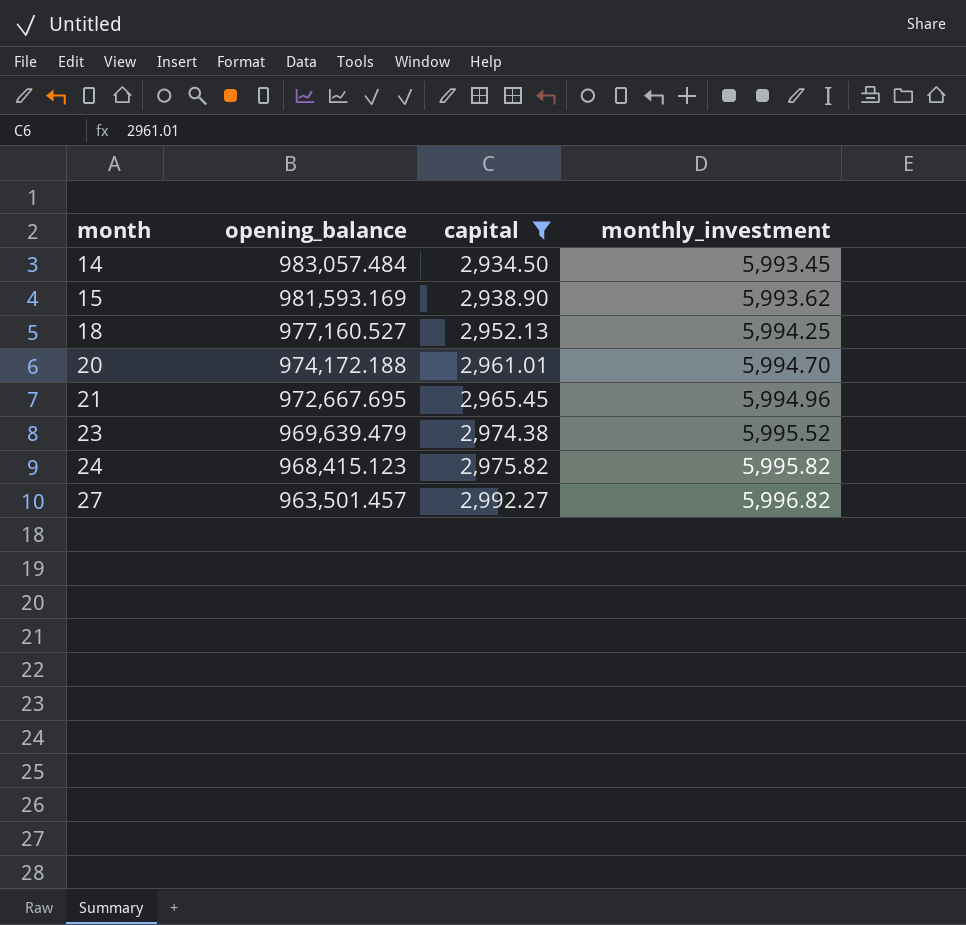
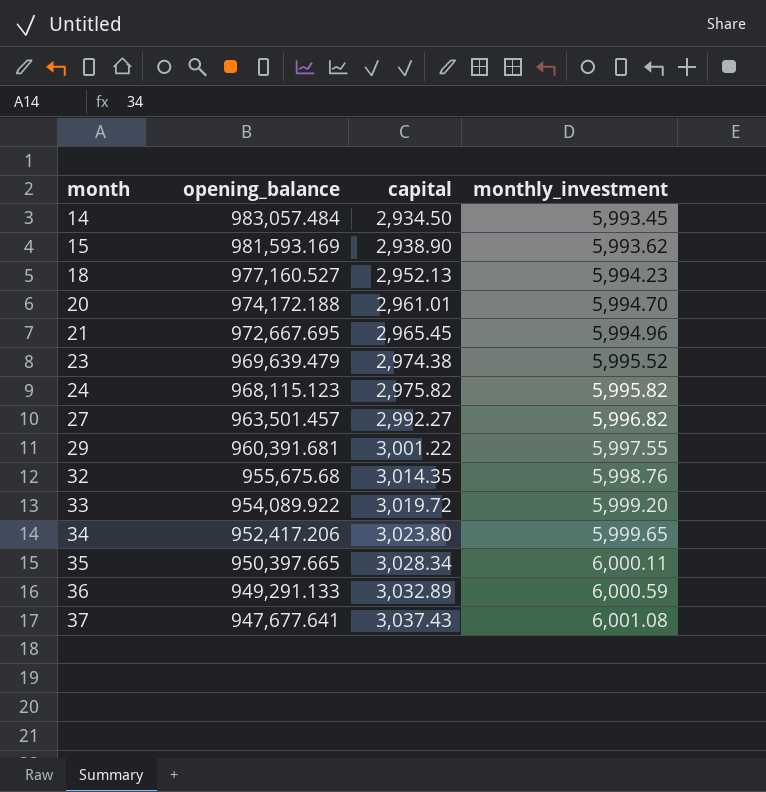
filter: capital <= 2,992.27 -> none
18 | monthly_investment: 5,994.25 -> 5,994.23
24 | opening_balance: 968,415.123 -> 968,115.123

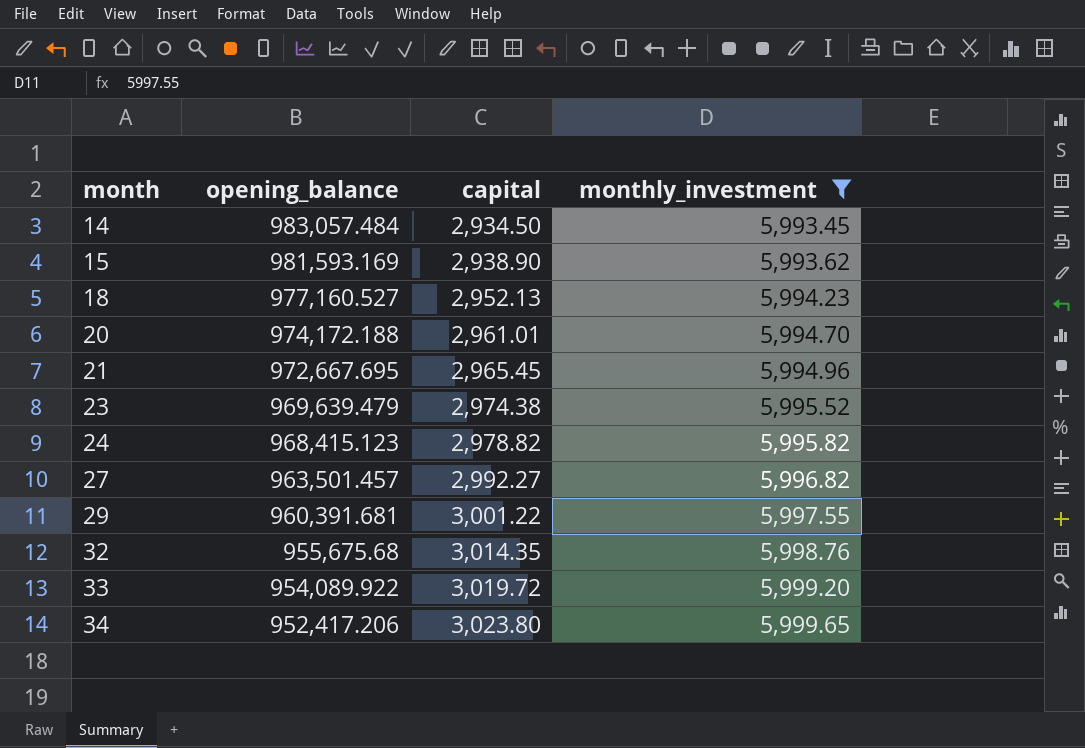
filter: none -> monthly_investment <= 5,999.65
24 | opening_balance: 968,115.123 -> 968,415.123
24 | capital: 2,975.82 -> 2,978.82

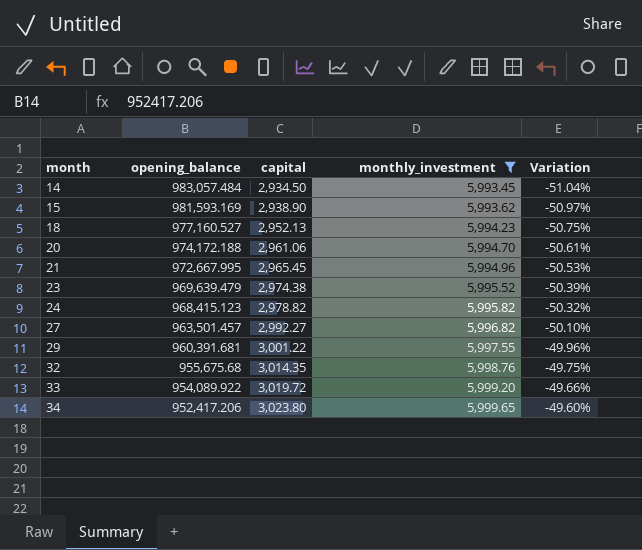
column Variation | formula: none -> ([capital] - [monthly_investment]) / [monthly_investment]
20 | capital: 2,961.01 -> 2,961.06
21 | opening_balance: 972,667.695 -> 972,667.995

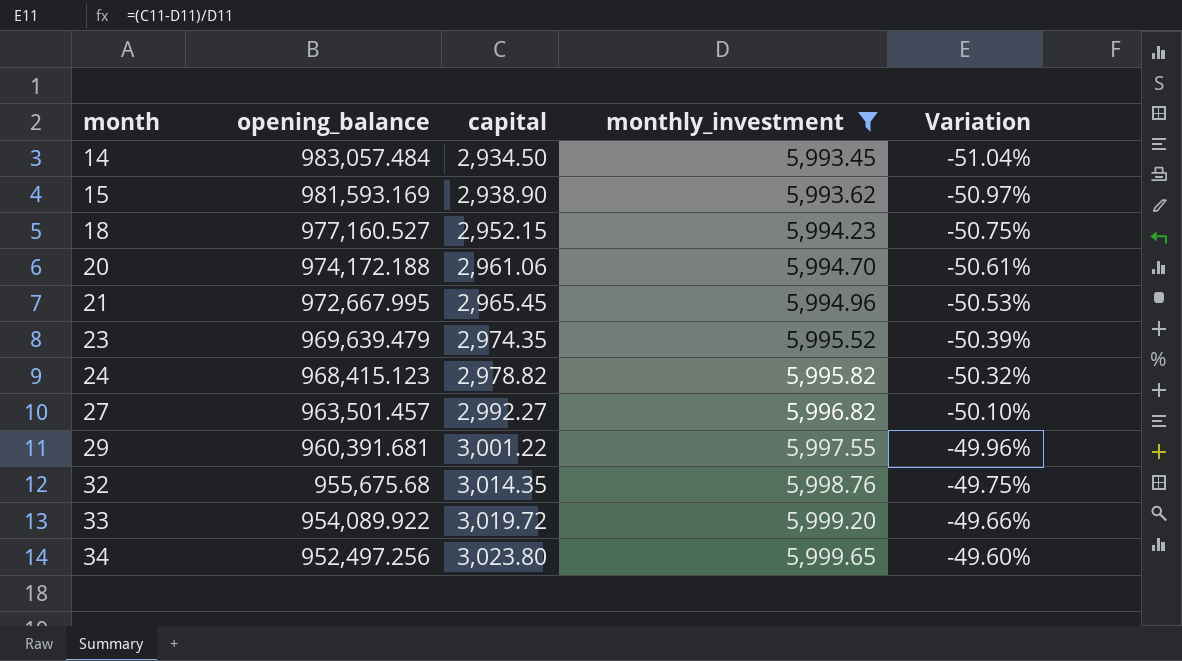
18 | capital: 2,952.13 -> 2,952.15
23 | capital: 2,974.38 -> 2,974.35
34 | opening_balance: 952,417.206 -> 952,497.256

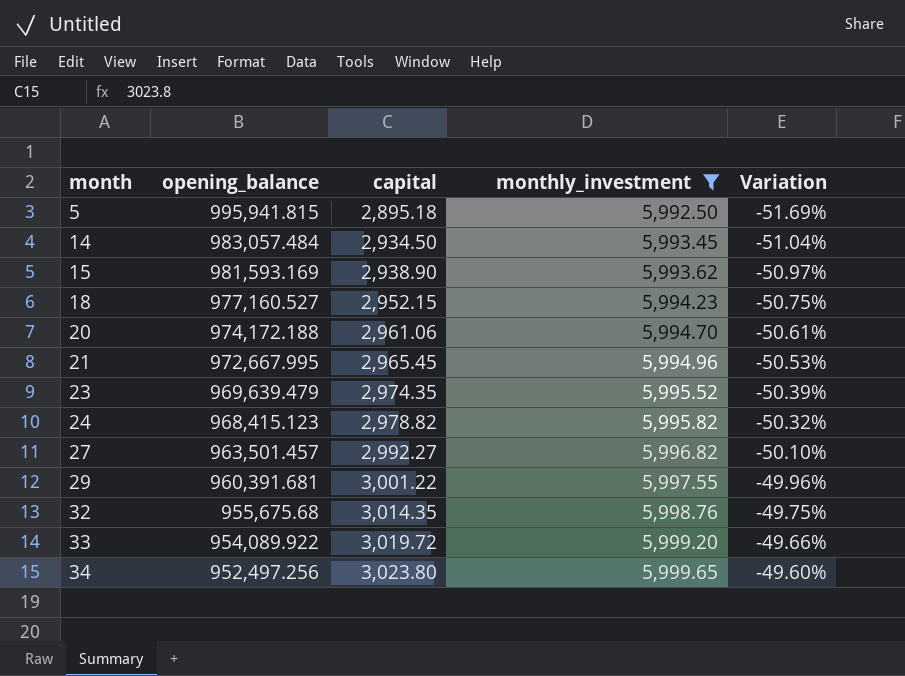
row 5: none -> 995,941.815 | 2,895.18 | 5,992.50 | -51.69%

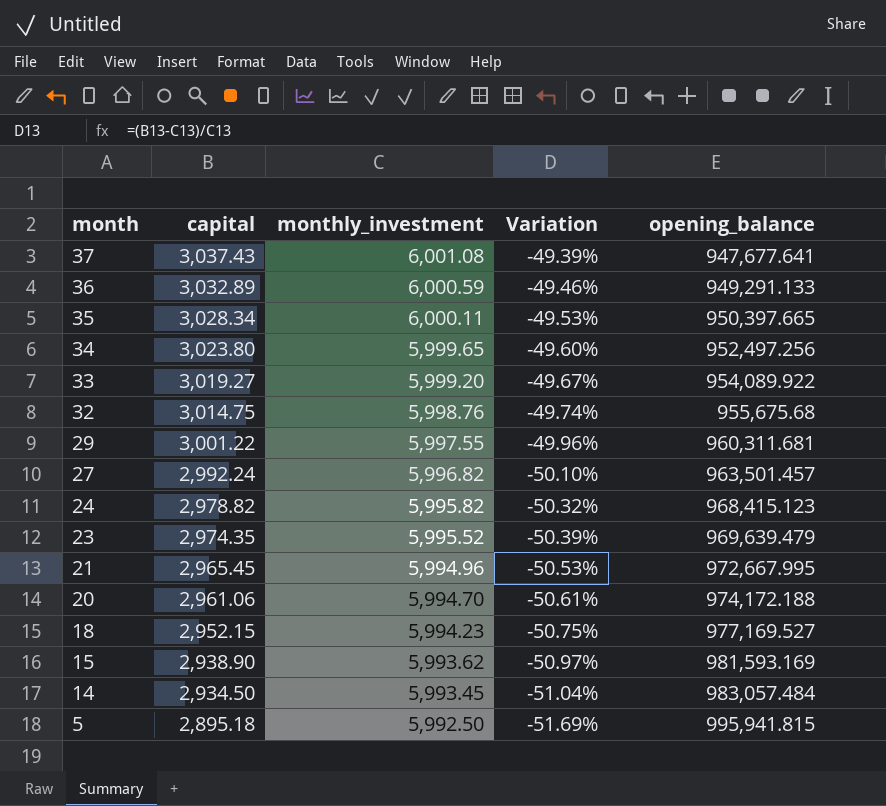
filter: monthly_investment <= 5,999.65 -> none
row order: month ascending -> month descending
column opening_balance | position: 2 -> 5
33 | capital: 3,019.72 -> 3,019.27
33 | Variation: -49.66% -> -49.67%
32 | capital: 3,014.35 -> 3,014.75
32 | Variation: -49.75% -> -49.74%
29 | opening_balance: 960,391.681 -> 960,311.681
27 | capital: 2,992.27 -> 2,992.24
18 | opening_balance: 977,160.527 -> 977,169.527

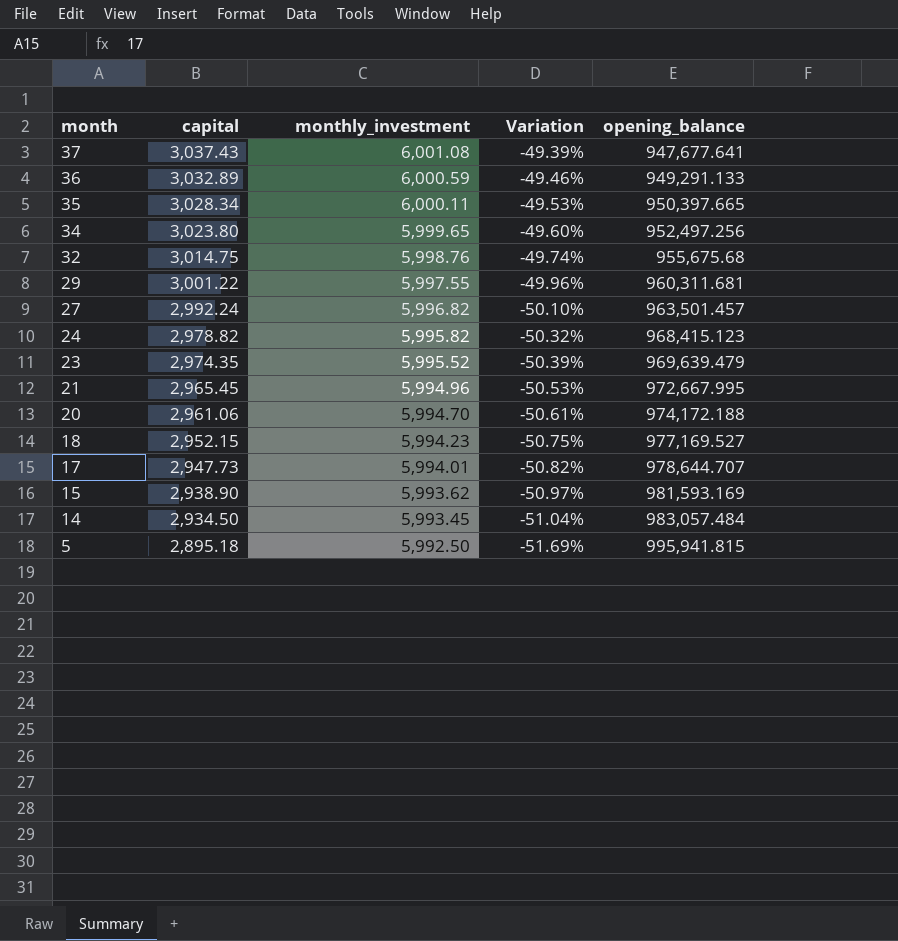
row 33: 3,019.27 | 5,999.20 | -49.67% | 954,089.922 -> none
row 17: none -> 2,947.73 | 5,994.01 | -50.82% | 978,644.707

